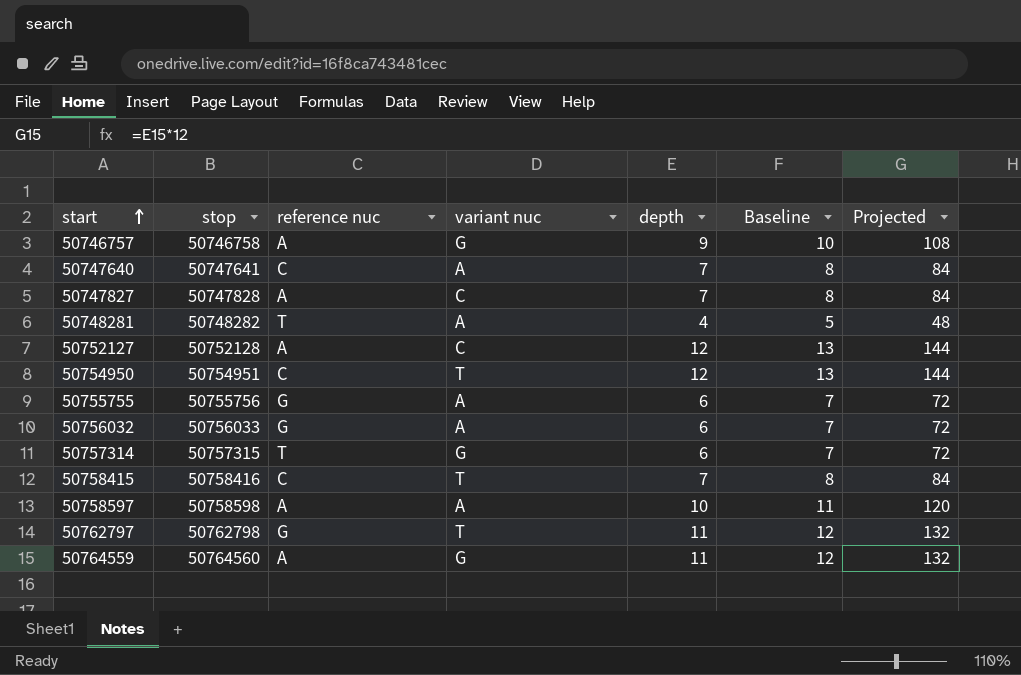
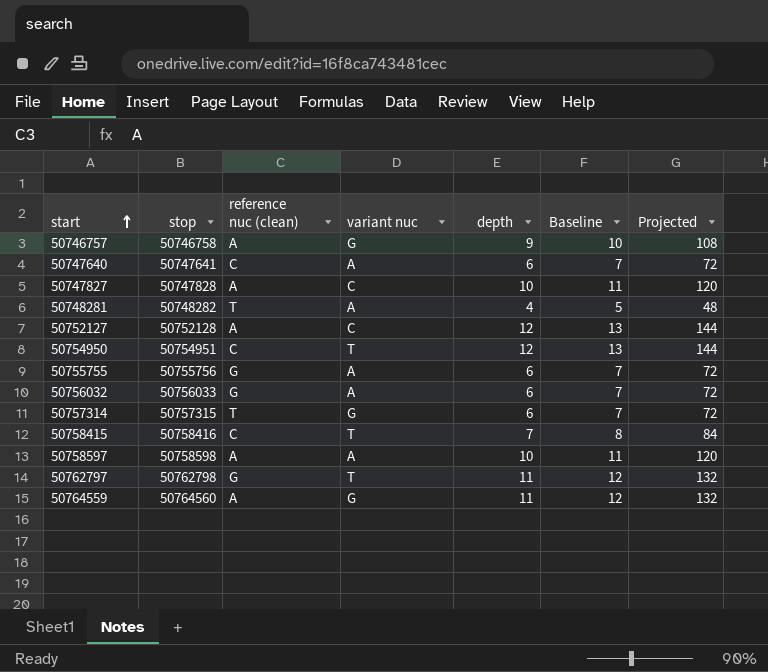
column name: reference nuc -> reference nuc (clean)
50747640 | depth: 7 -> 6
50747640 | Baseline: 8 -> 7
50747640 | Projected: 84 -> 72
50747827 | depth: 7 -> 10
50747827 | Baseline: 8 -> 11
50747827 | Projected: 84 -> 120

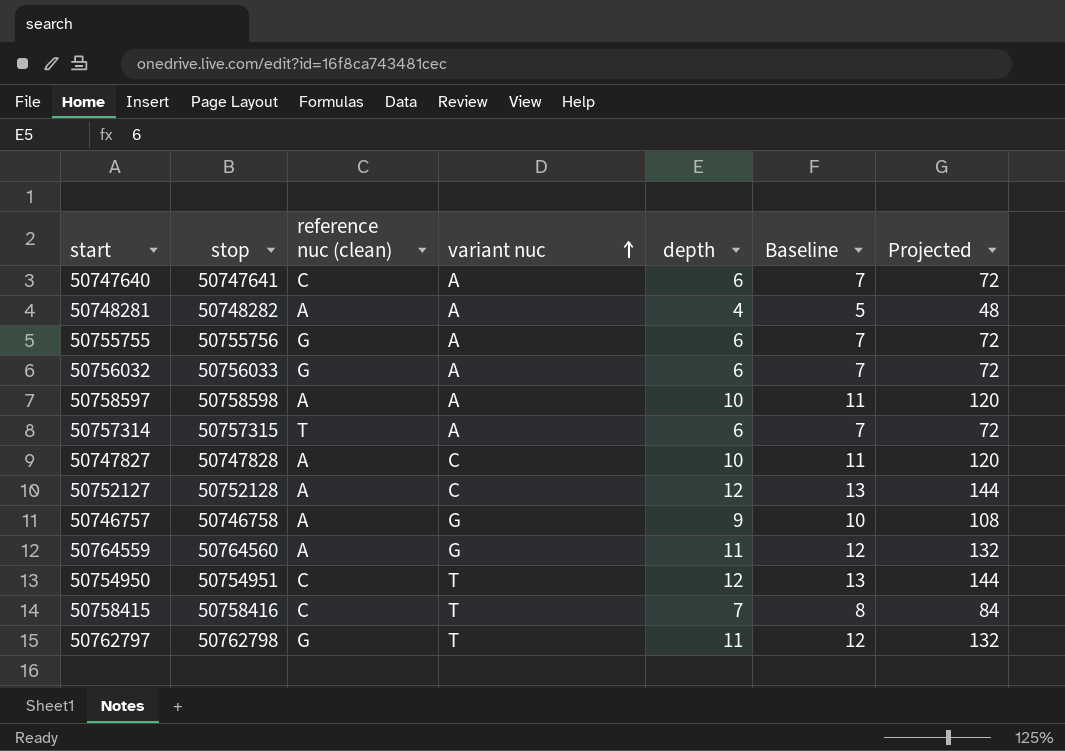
row order: start ascending -> variant nuc ascending
50748281 | reference nuc (clean): T -> A
50757314 | variant nuc: G -> A

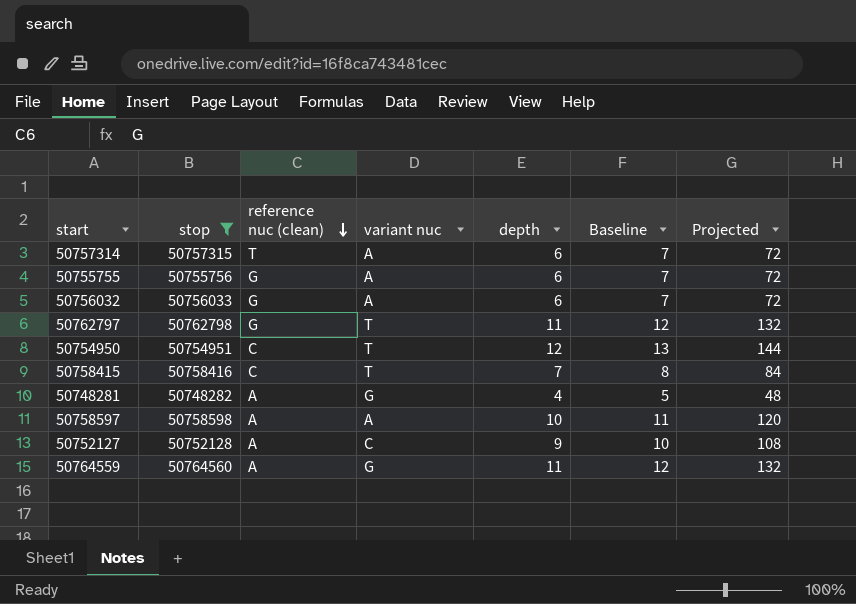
filter: none -> stop >= 50748282
row order: variant nuc ascending -> reference nuc (clean) descending
50748281 | variant nuc: A -> G
50752127 | depth: 12 -> 9
50752127 | Baseline: 13 -> 10
50752127 | Projected: 144 -> 108

